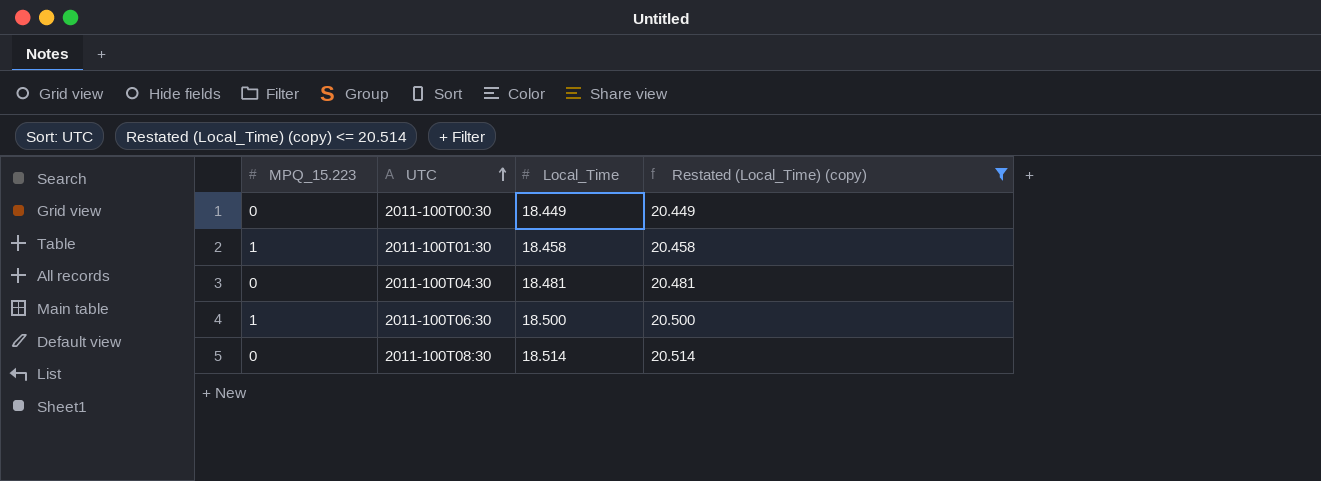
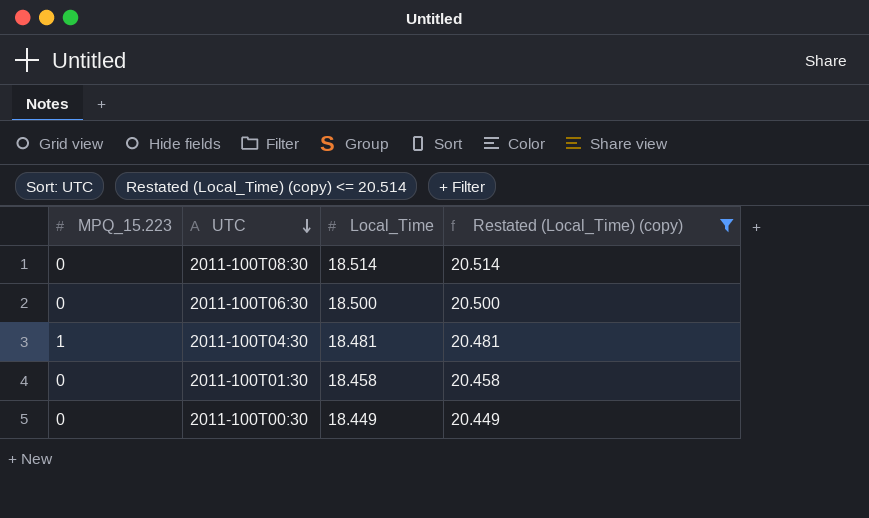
row order: UTC ascending -> UTC descending
2011-100T06:30 | MPQ_15.223: 1 -> 0
2011-100T04:30 | MPQ_15.223: 0 -> 1
2011-100T01:30 | MPQ_15.223: 1 -> 0

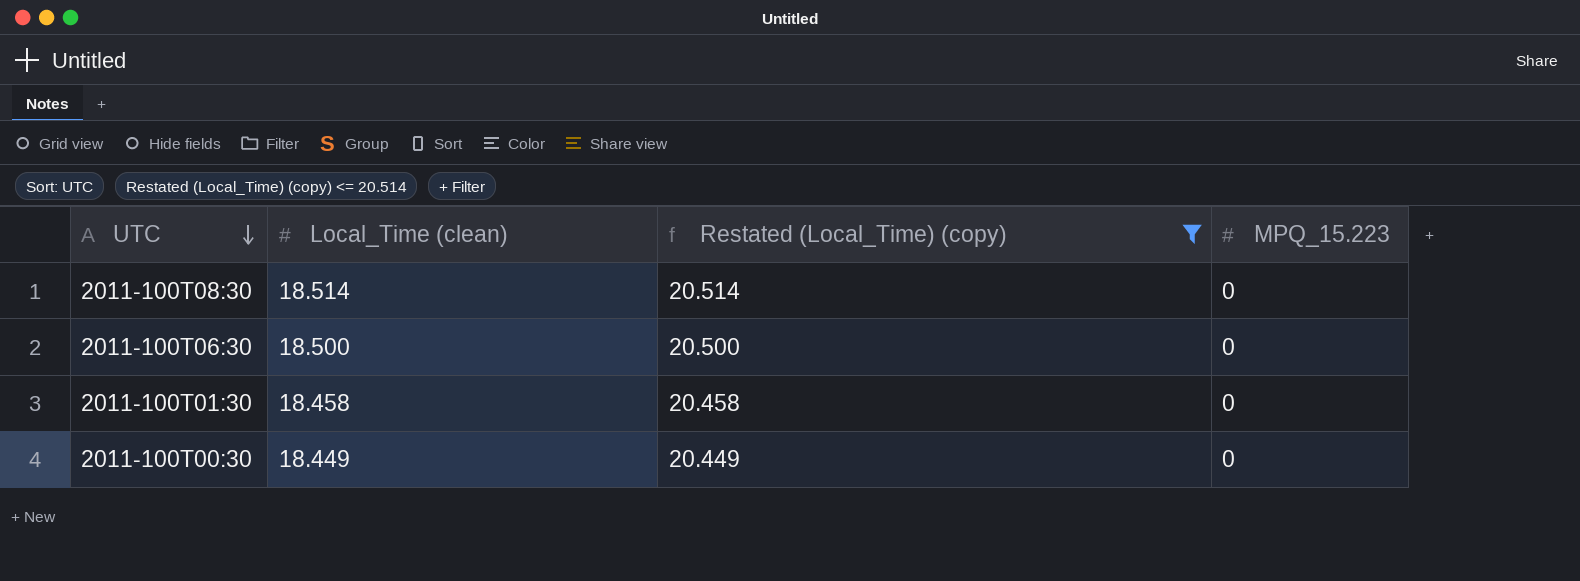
column name: Local_Time -> Local_Time (clean)
column MPQ_15.223 | position: 1 -> 4
row 2011-100T04:30: 1 | 18.481 | 20.481 -> none

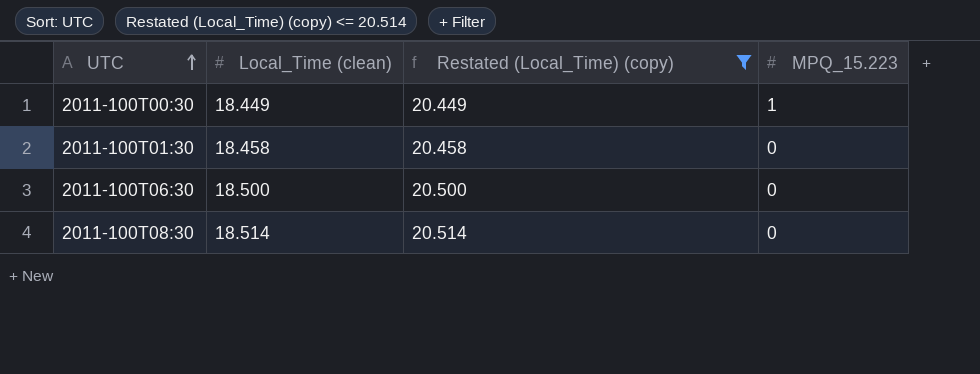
row order: UTC descending -> UTC ascending
2011-100T00:30 | MPQ_15.223: 0 -> 1

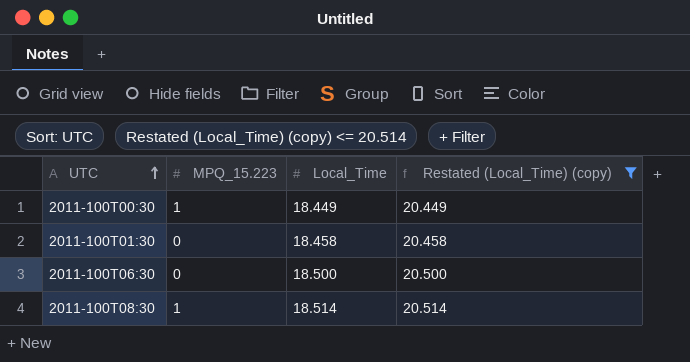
column MPQ_15.223 | position: 4 -> 2
column name: Local_Time (clean) -> Local_Time
2011-100T08:30 | MPQ_15.223: 0 -> 1

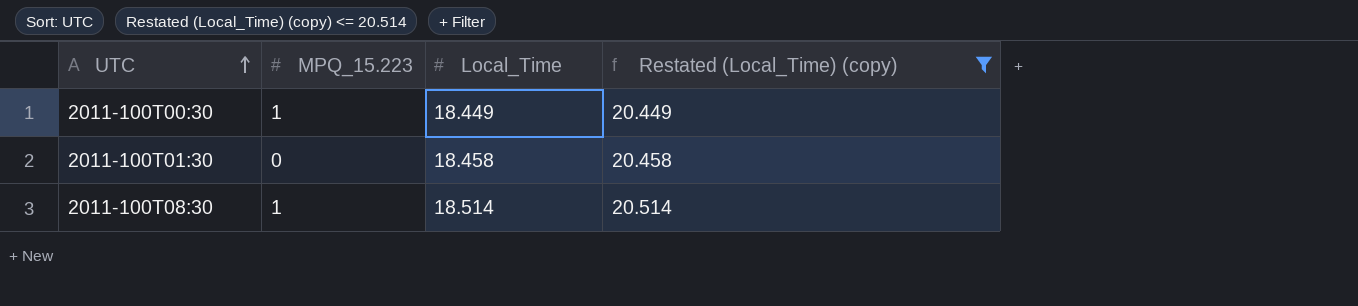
row 2011-100T06:30: 0 | 18.500 | 20.500 -> none

